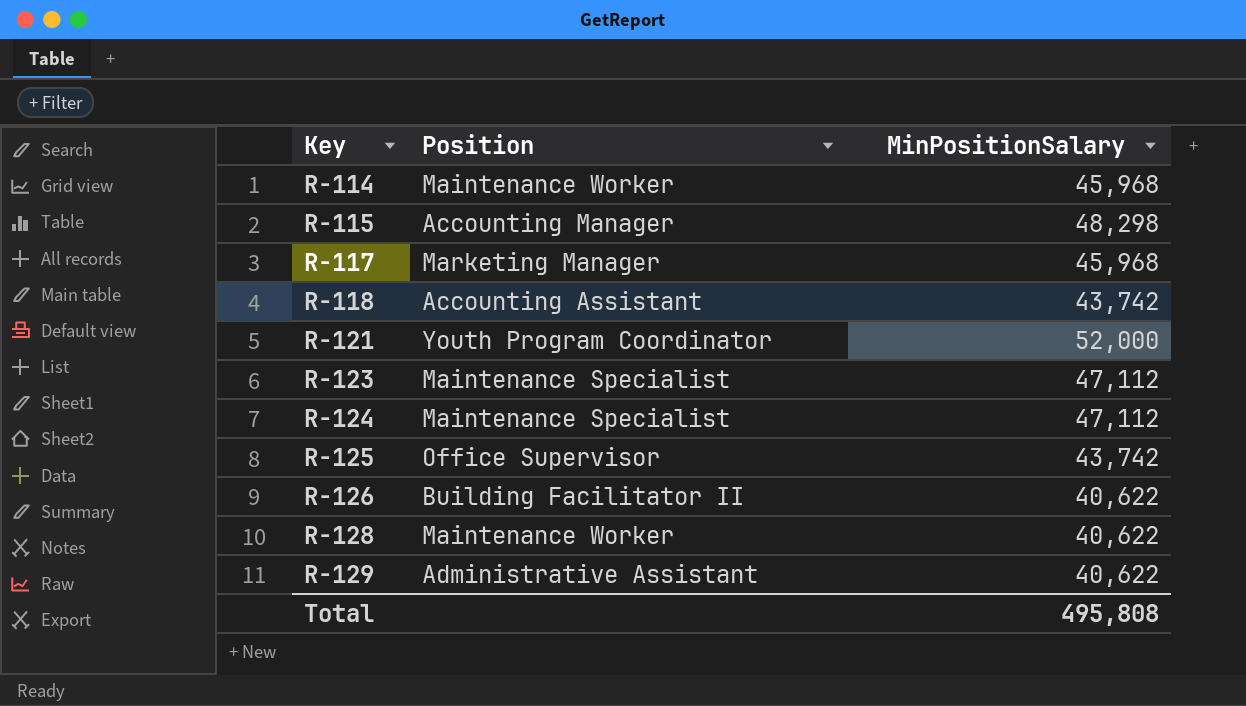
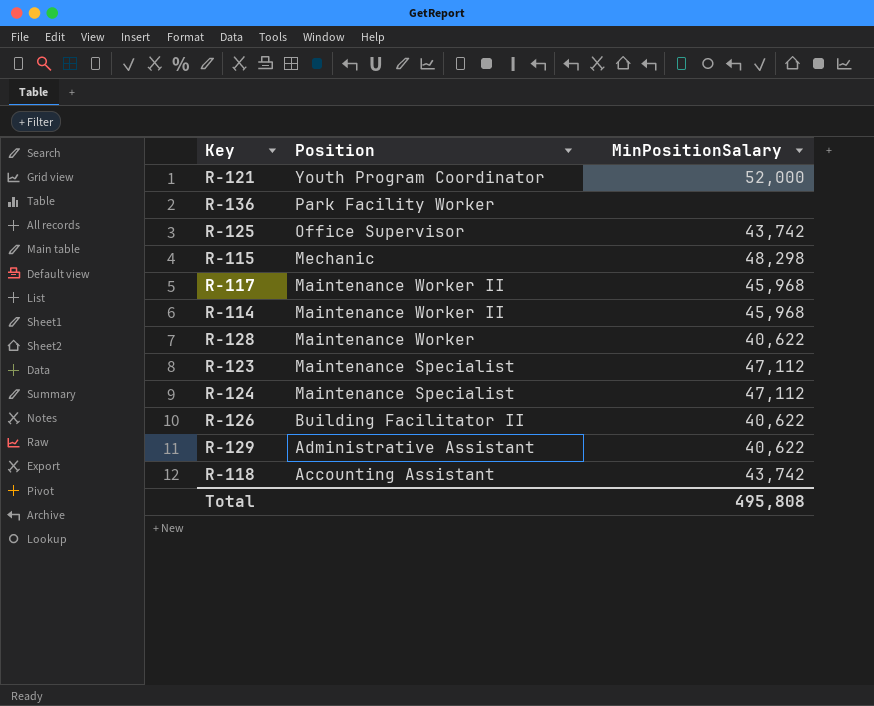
row order: Key ascending -> Position descending
row R-136: none -> Park Facility Worker | none
R-115 | Position: Accounting Manager -> Mechanic
R-117 | Position: Marketing Manager -> Maintenance Worker II
R-114 | Position: Maintenance Worker -> Maintenance Worker II

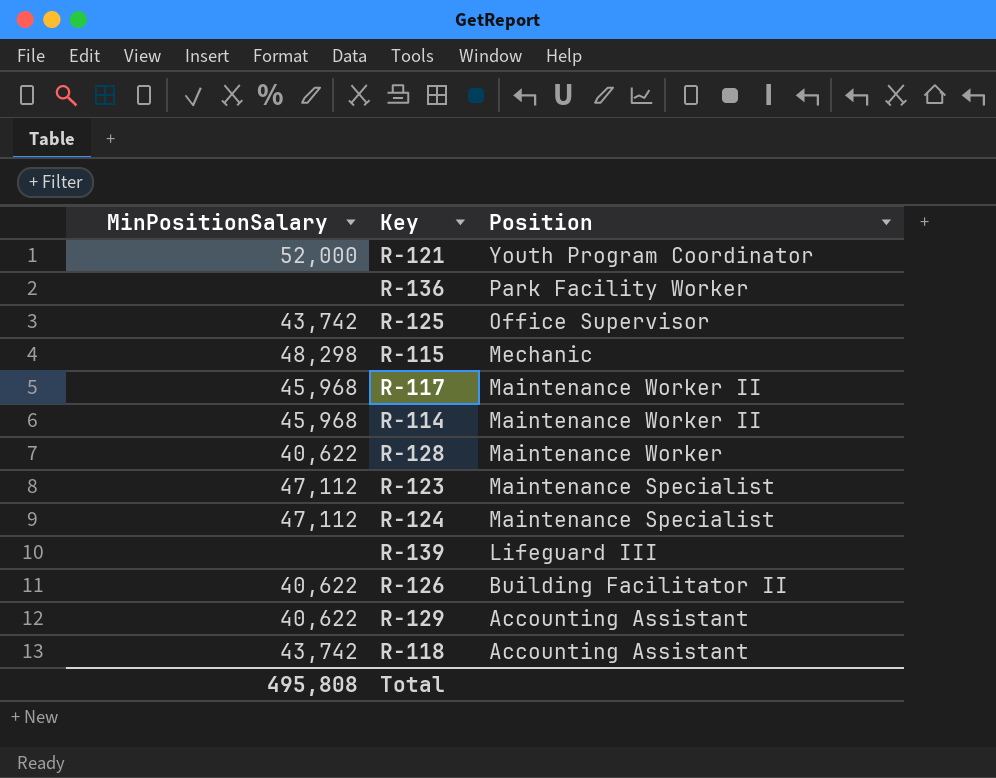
column MinPositionSalary | position: 3 -> 1
row R-139: none -> none | Lifeguard III
R-129 | Position: Administrative Assistant -> Accounting Assistant

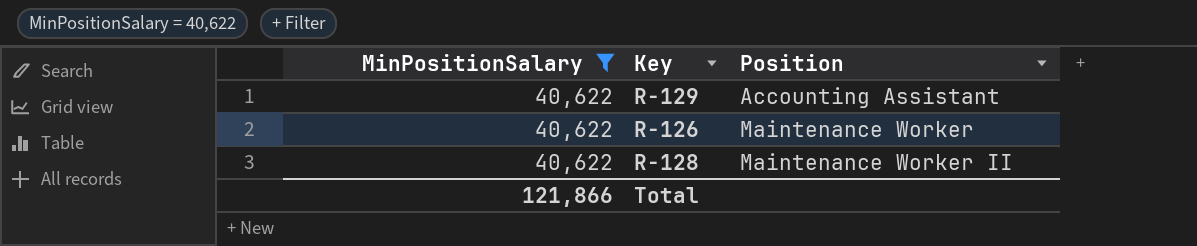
filter: none -> MinPositionSalary = 40,622
row order: Position descending -> Position ascending
R-126 | Position: Building Facilitator II -> Maintenance Worker
R-128 | Position: Maintenance Worker -> Maintenance Worker II
Total | MinPositionSalary: 495,808 -> 121,866

